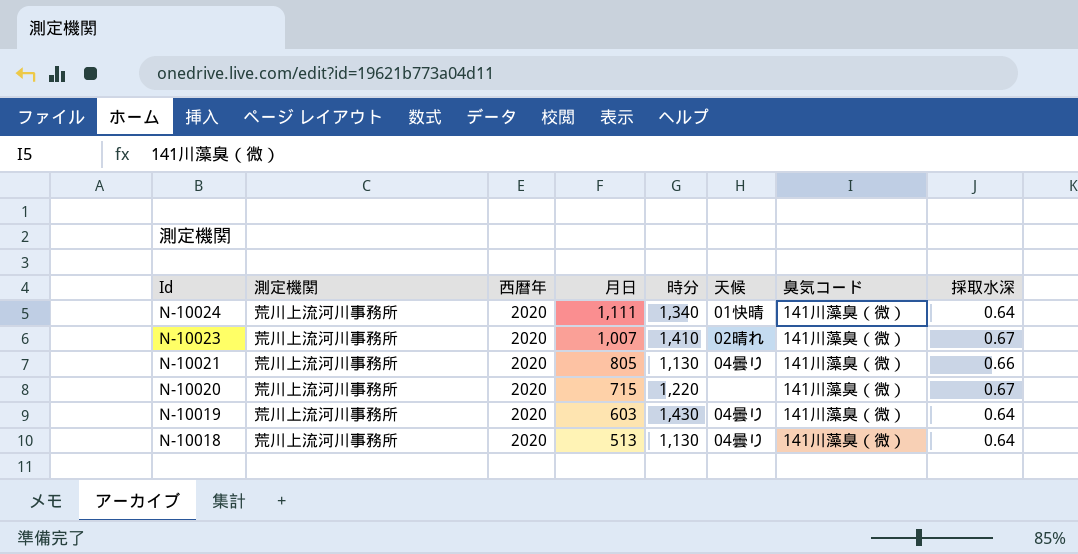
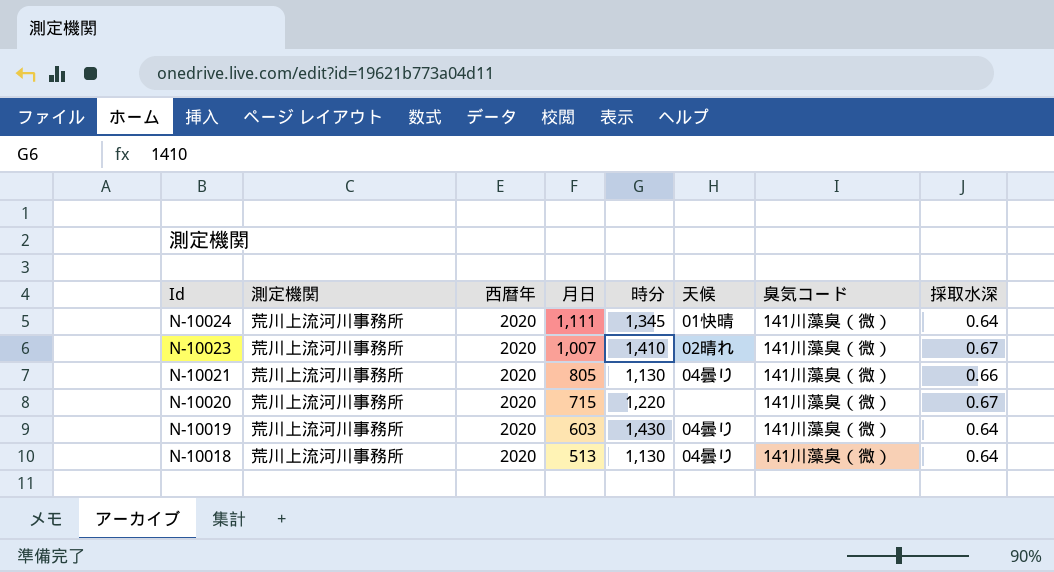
N-10024 | 時分: 1,340 -> 1,345

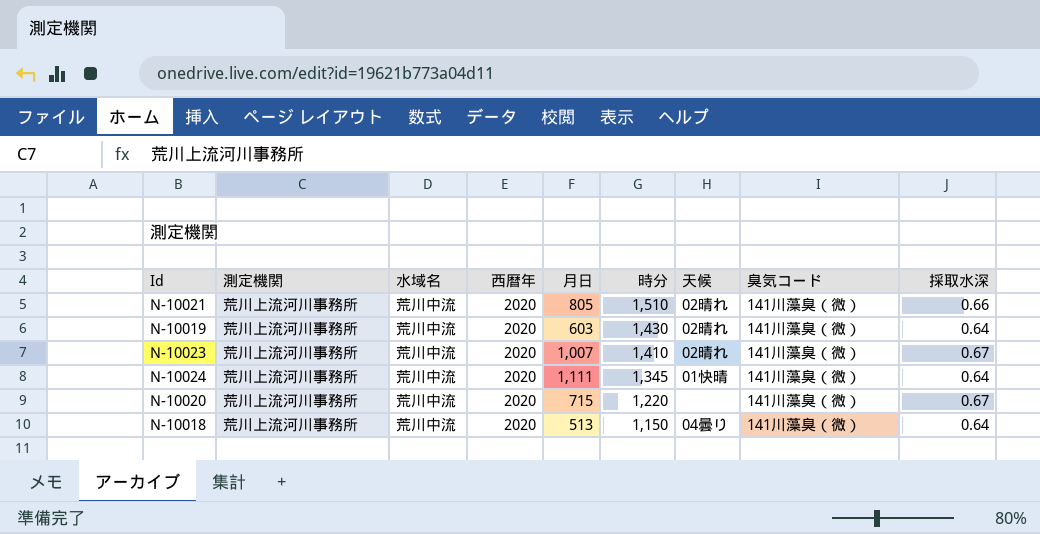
row order: Id descending -> 時分 descending
column 水域名 | position: none -> 3
N-10021 | 時分: 1,130 -> 1,510
N-10021 | 天候: 04曇り -> 02晴れ
N-10019 | 天候: 04曇り -> 02晴れ
N-10018 | 時分: 1,130 -> 1,150

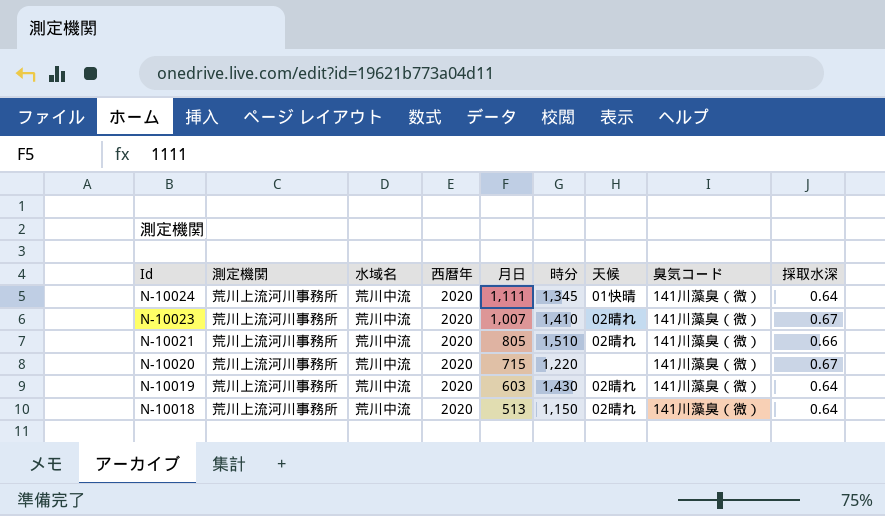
row order: 時分 descending -> Id descending
N-10018 | 天候: 04曇り -> 02晴れ

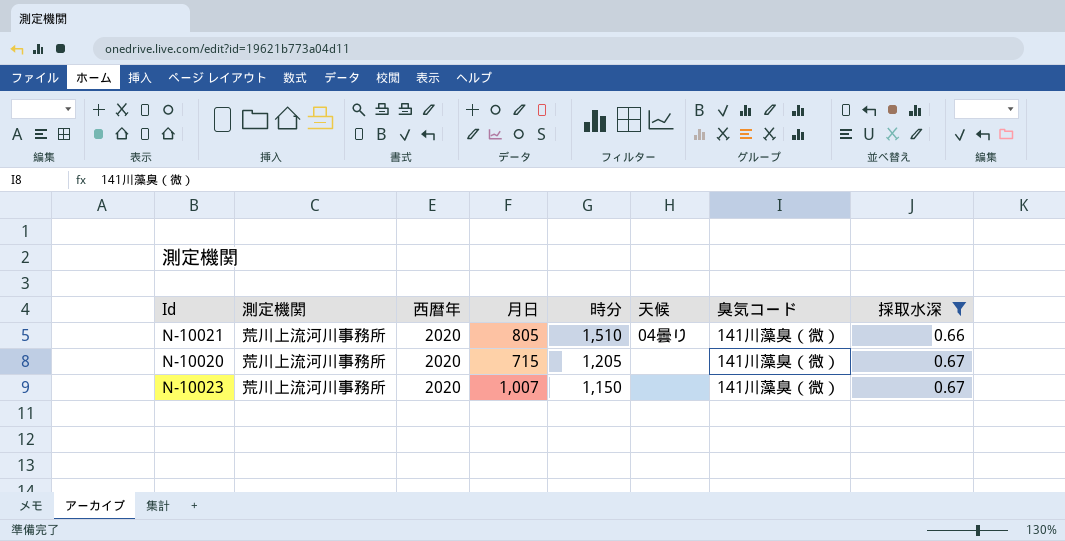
filter: none -> 採取水深 != 0.64
row order: Id descending -> 時分 descending
column 水域名 | position: 3 -> none
N-10021 | 天候: 02晴れ -> 04曇り
N-10020 | 時分: 1,220 -> 1,205
N-10023 | 時分: 1,410 -> 1,150
N-10023 | 天候: 02晴れ -> none

